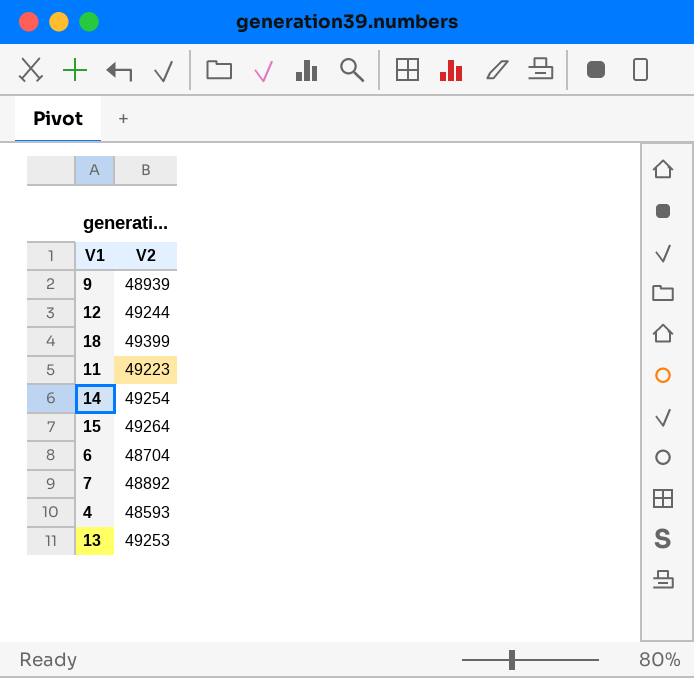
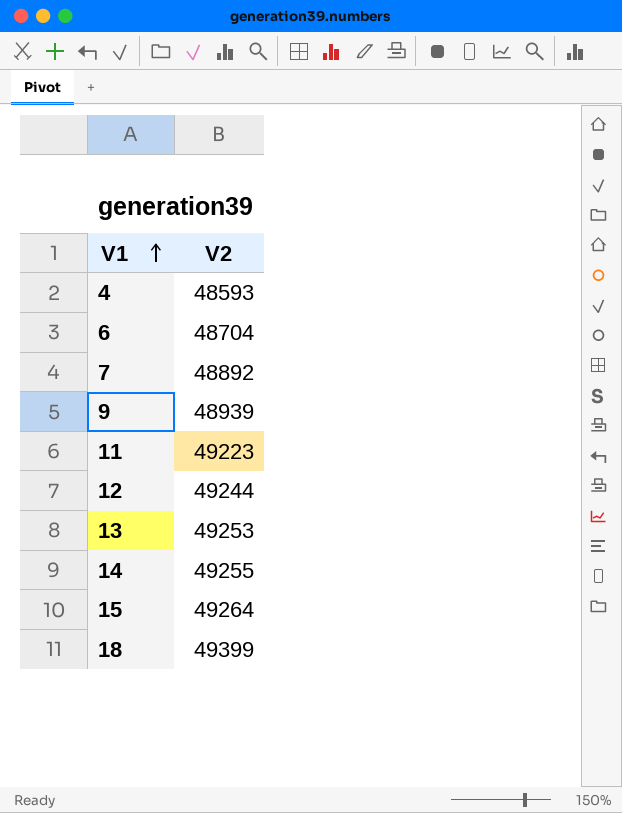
row order: none -> V1 ascending
14 | V2: 49254 -> 49255

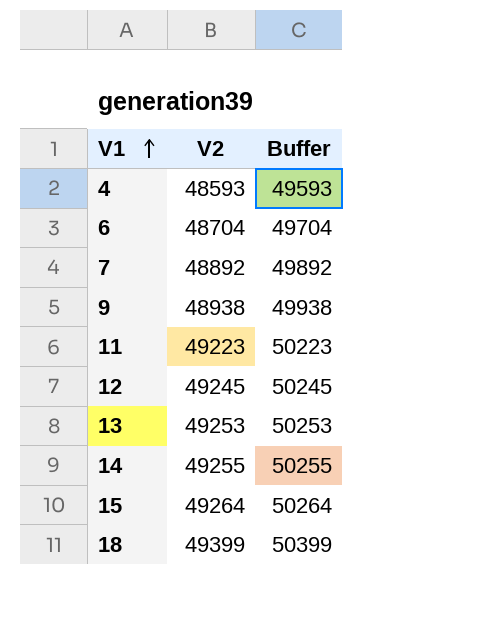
column Buffer | formula: none -> [V2] + 1000
9 | V2: 48939 -> 48938
12 | V2: 49244 -> 49245

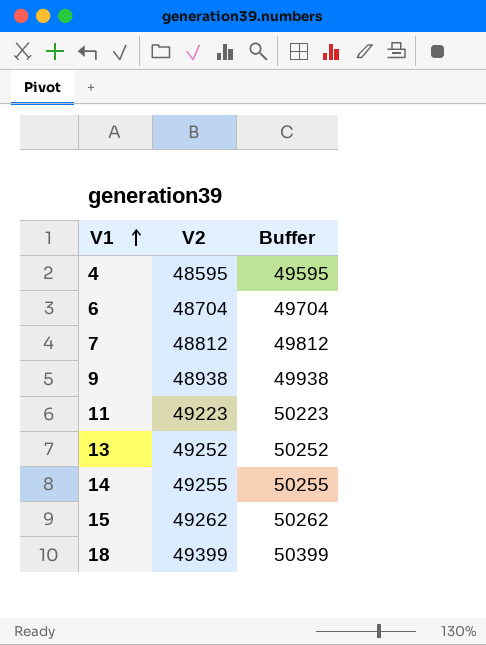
row 12: 49245 | 50245 -> none
4 | V2: 48593 -> 48595
4 | Buffer: 49593 -> 49595
7 | V2: 48892 -> 48812
7 | Buffer: 49892 -> 49812
13 | V2: 49253 -> 49252
13 | Buffer: 50253 -> 50252
15 | V2: 49264 -> 49262
15 | Buffer: 50264 -> 50262

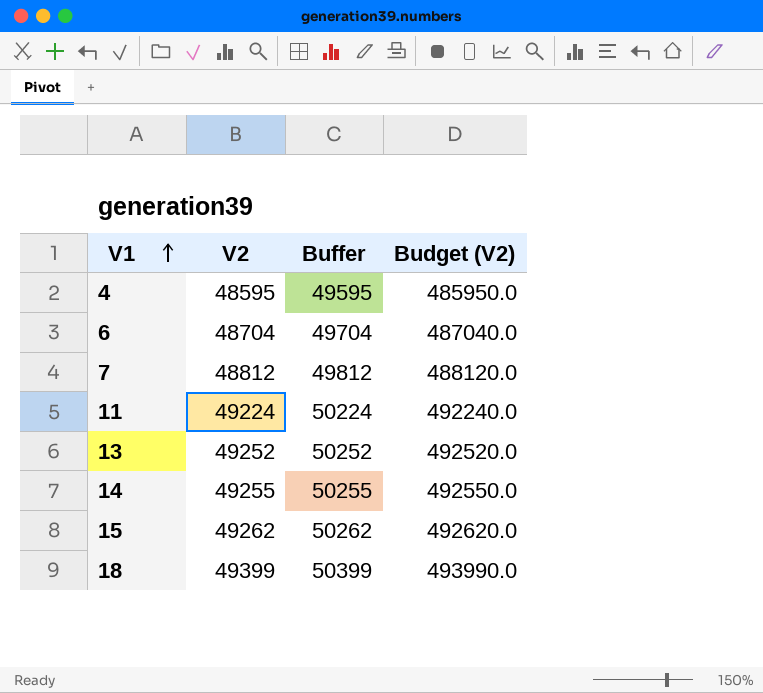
column Budget (V2) | formula: none -> [V2] * 10
row 9: 48938 | 49938 -> none
11 | V2: 49223 -> 49224
11 | Buffer: 50223 -> 50224

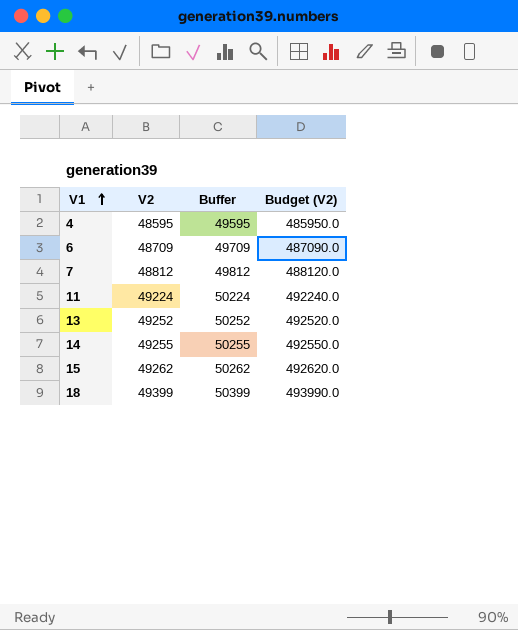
6 | V2: 48704 -> 48709
6 | Buffer: 49704 -> 49709
6 | Budget (V2): 487040.0 -> 487090.0

